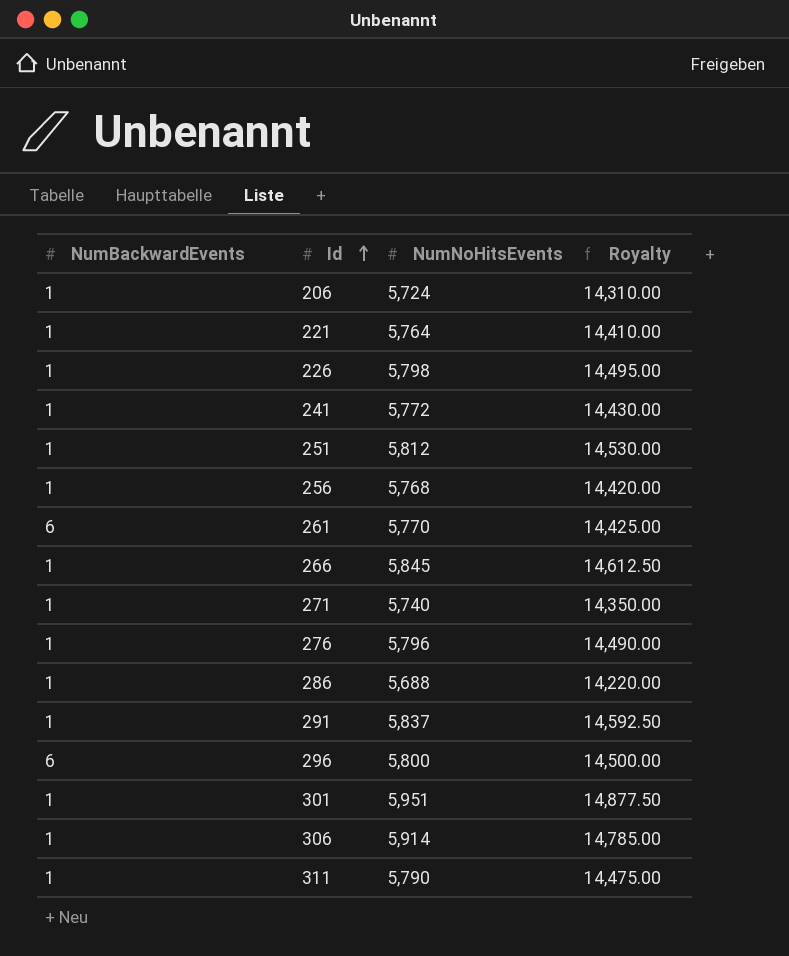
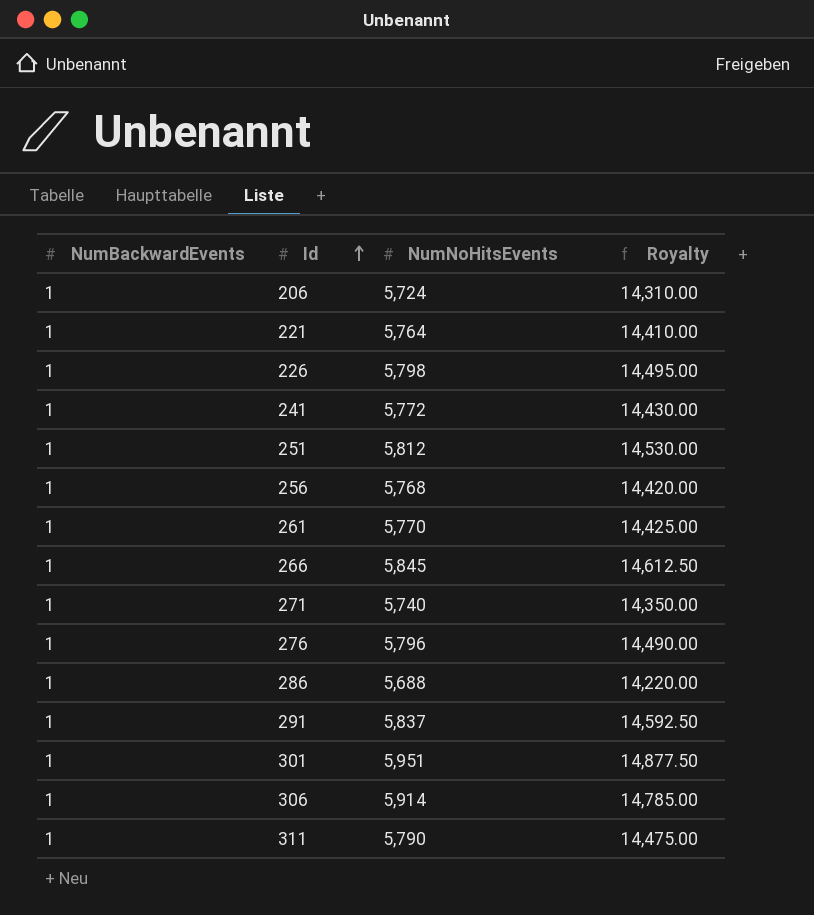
row 296: 6 | 5,800 | 14,500.00 -> none
261 | NumBackwardEvents: 6 -> 1

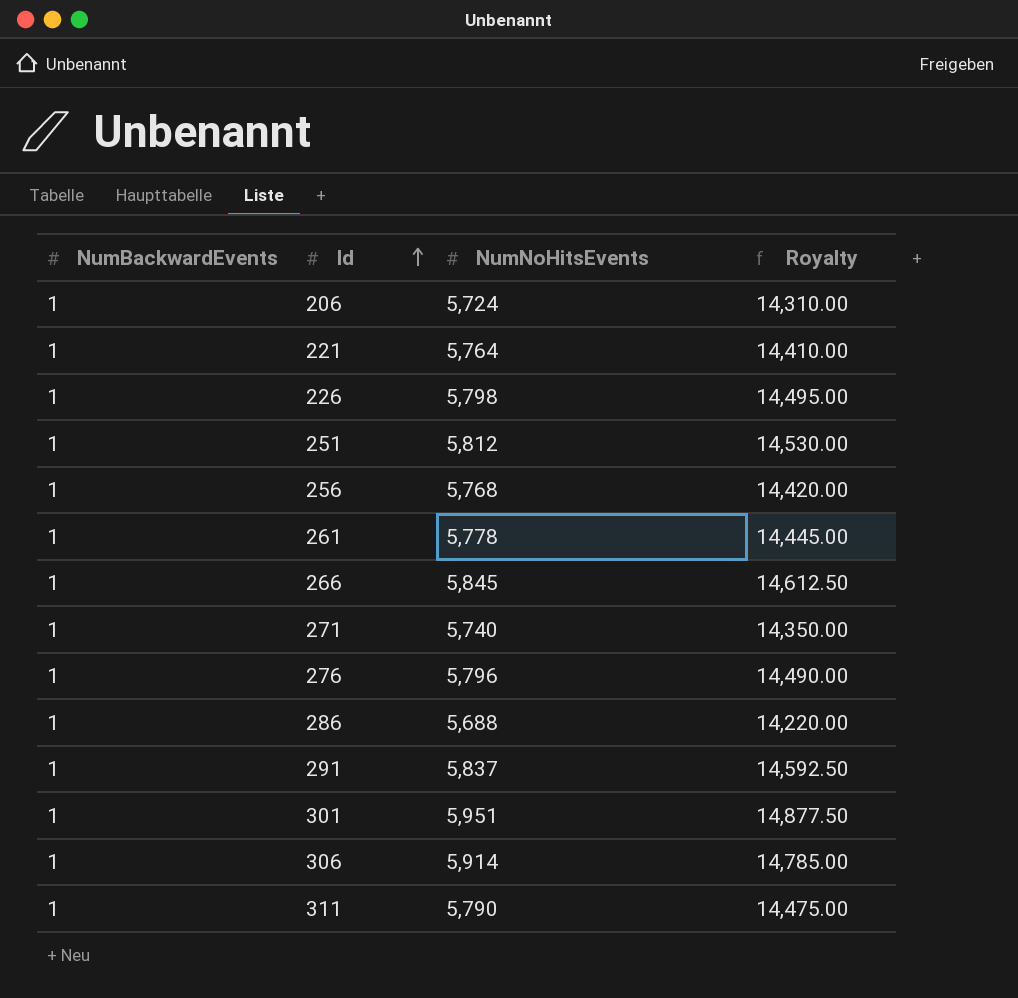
row 241: 1 | 5,772 | 14,430.00 -> none
261 | NumNoHitsEvents: 5,770 -> 5,778
261 | Royalty: 14,425.00 -> 14,445.00

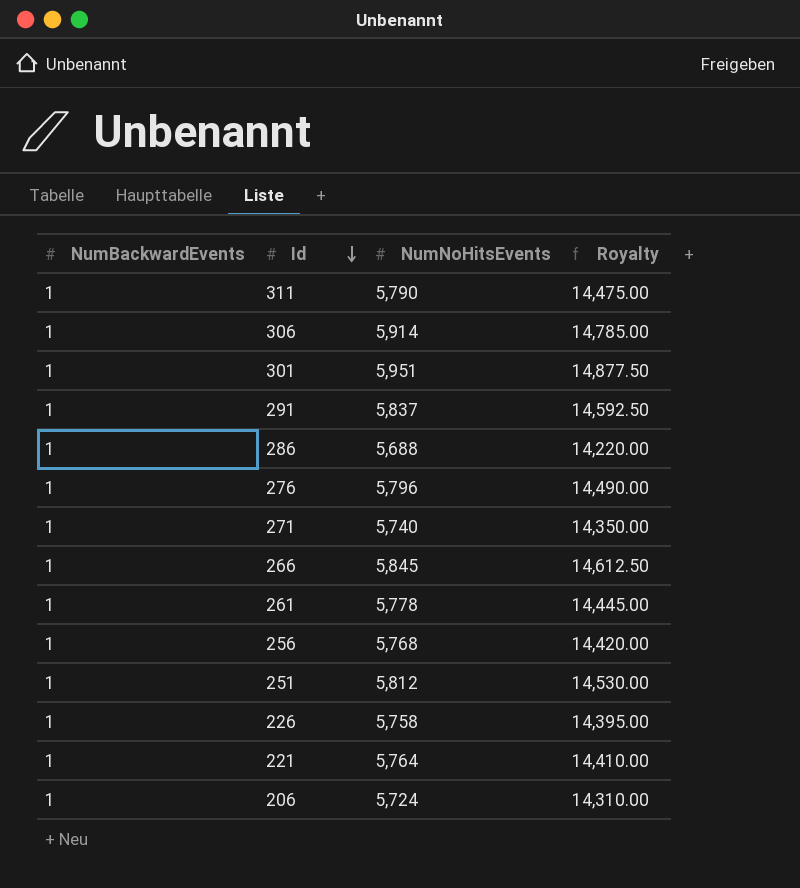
row order: Id ascending -> Id descending
226 | NumNoHitsEvents: 5,798 -> 5,758
226 | Royalty: 14,495.00 -> 14,395.00

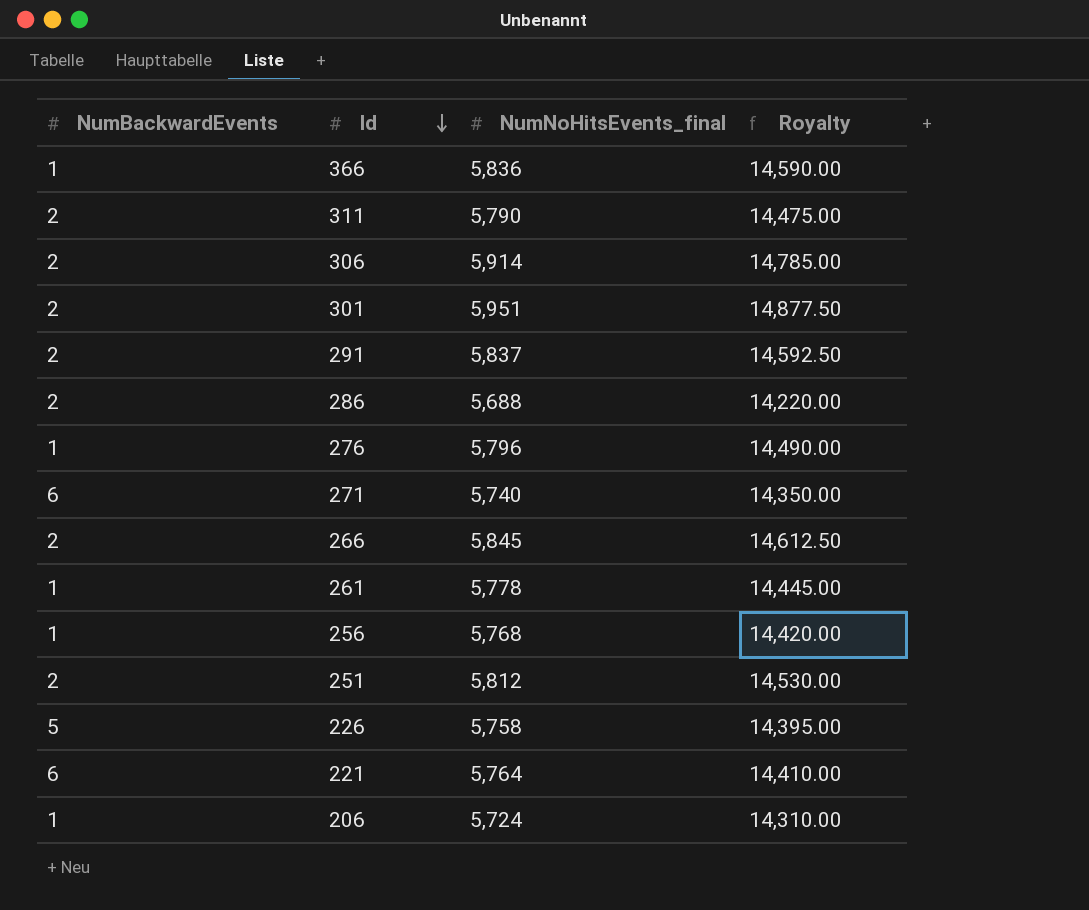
column name: NumNoHitsEvents -> NumNoHitsEvents_final
row 366: none -> 1 | 5,836 | 14,590.00
311 | NumBackwardEvents: 1 -> 2
306 | NumBackwardEvents: 1 -> 2
301 | NumBackwardEvents: 1 -> 2
291 | NumBackwardEvents: 1 -> 2
286 | NumBackwardEvents: 1 -> 2
271 | NumBackwardEvents: 1 -> 6
266 | NumBackwardEvents: 1 -> 2
251 | NumBackwardEvents: 1 -> 2
226 | NumBackwardEvents: 1 -> 5
221 | NumBackwardEvents: 1 -> 6

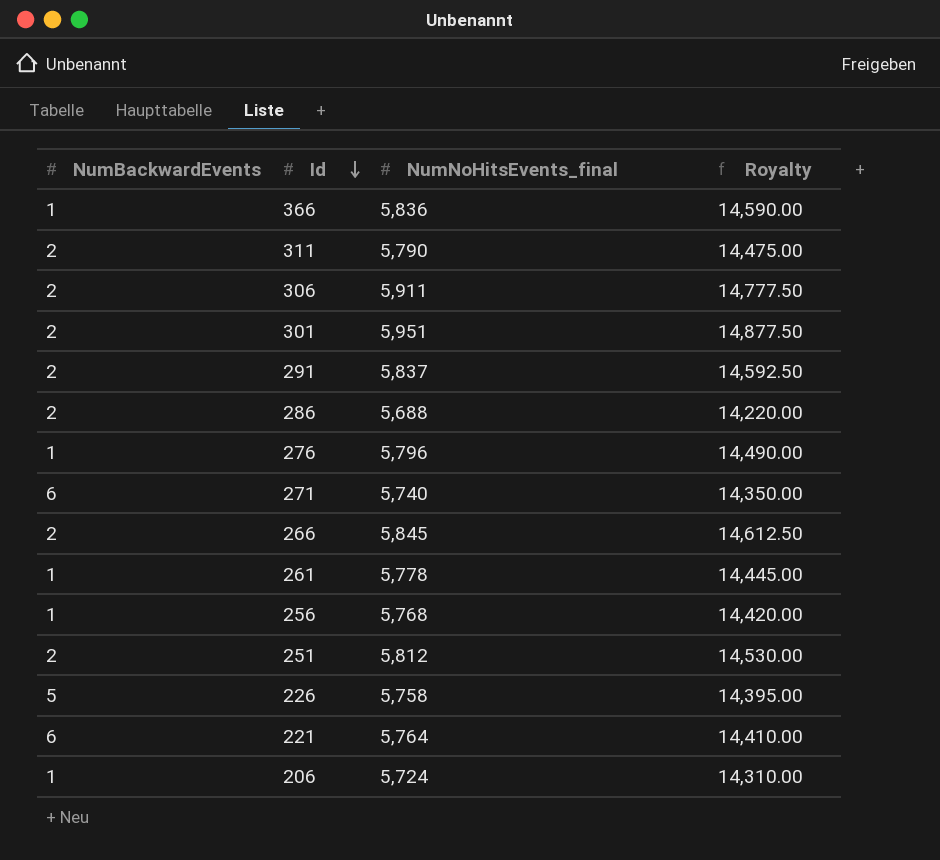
306 | NumNoHitsEvents_final: 5,914 -> 5,911
306 | Royalty: 14,785.00 -> 14,777.50

